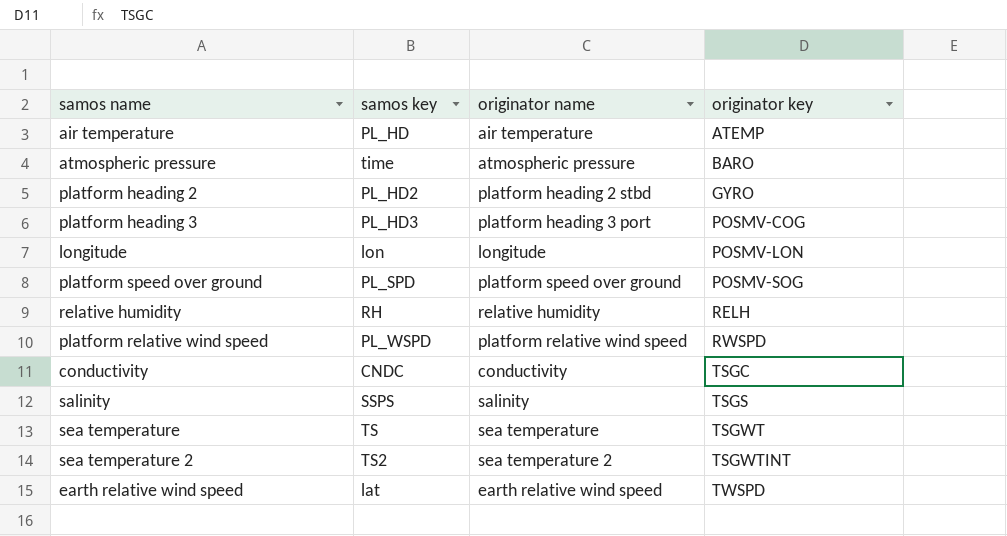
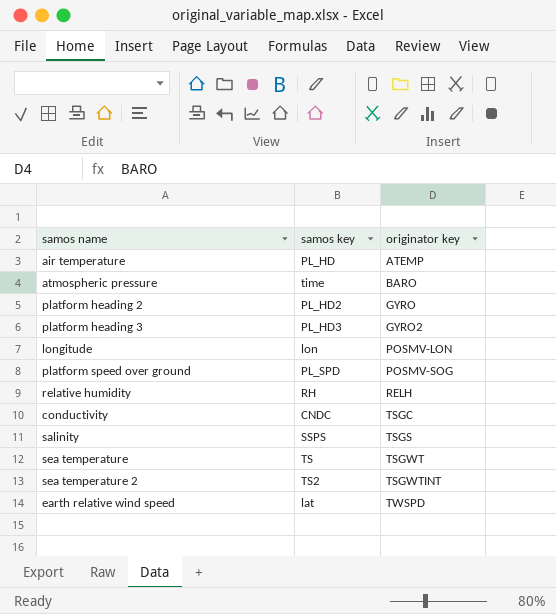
column originator name | position: 3 -> none
row platform relative wind speed: PL_WSPD | platform relative wind speed | RWSPD -> none
platform heading 3 | originator key: POSMV-COG -> GYRO2

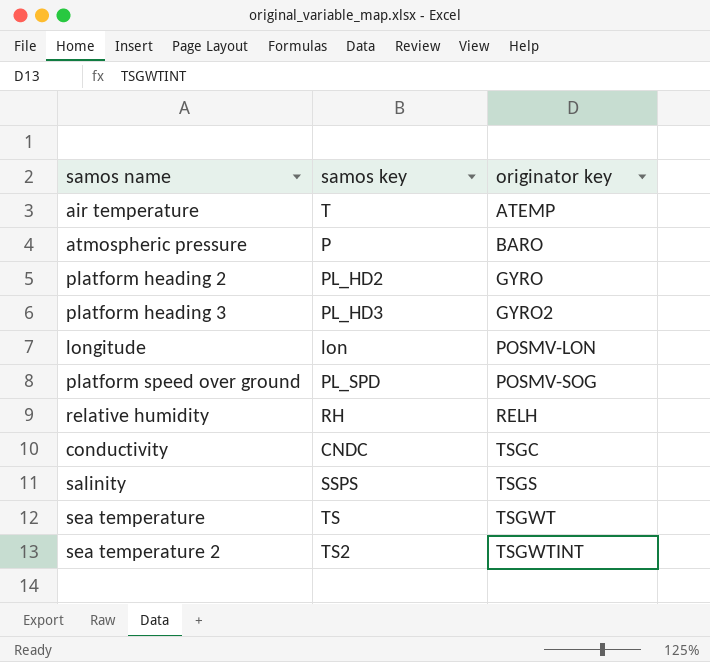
row earth relative wind speed: lat | TWSPD -> none
air temperature | samos key: PL_HD -> T
atmospheric pressure | samos key: time -> P

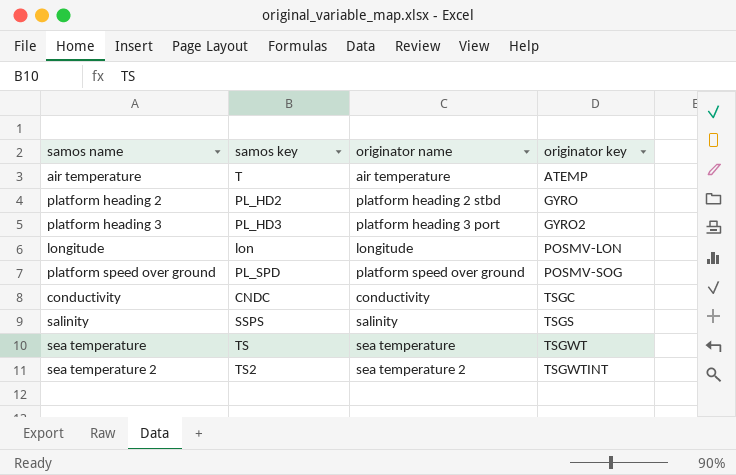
column originator name | position: none -> 3
row atmospheric pressure: P | BARO -> none
row relative humidity: RH | RELH -> none

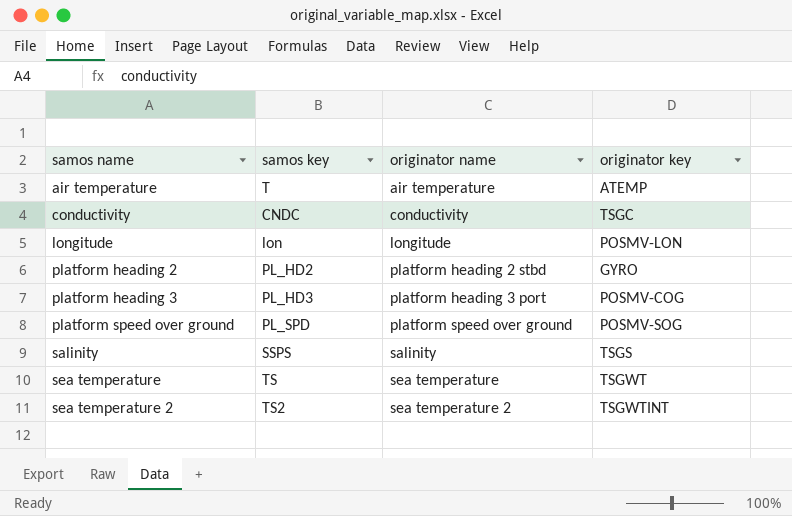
row order: originator key ascending -> samos name ascending
platform heading 3 | originator key: GYRO2 -> POSMV-COG

